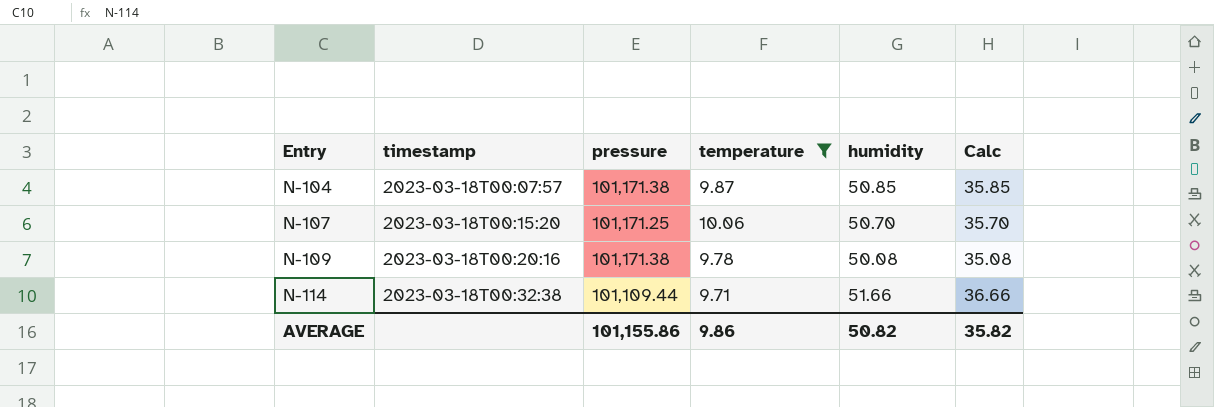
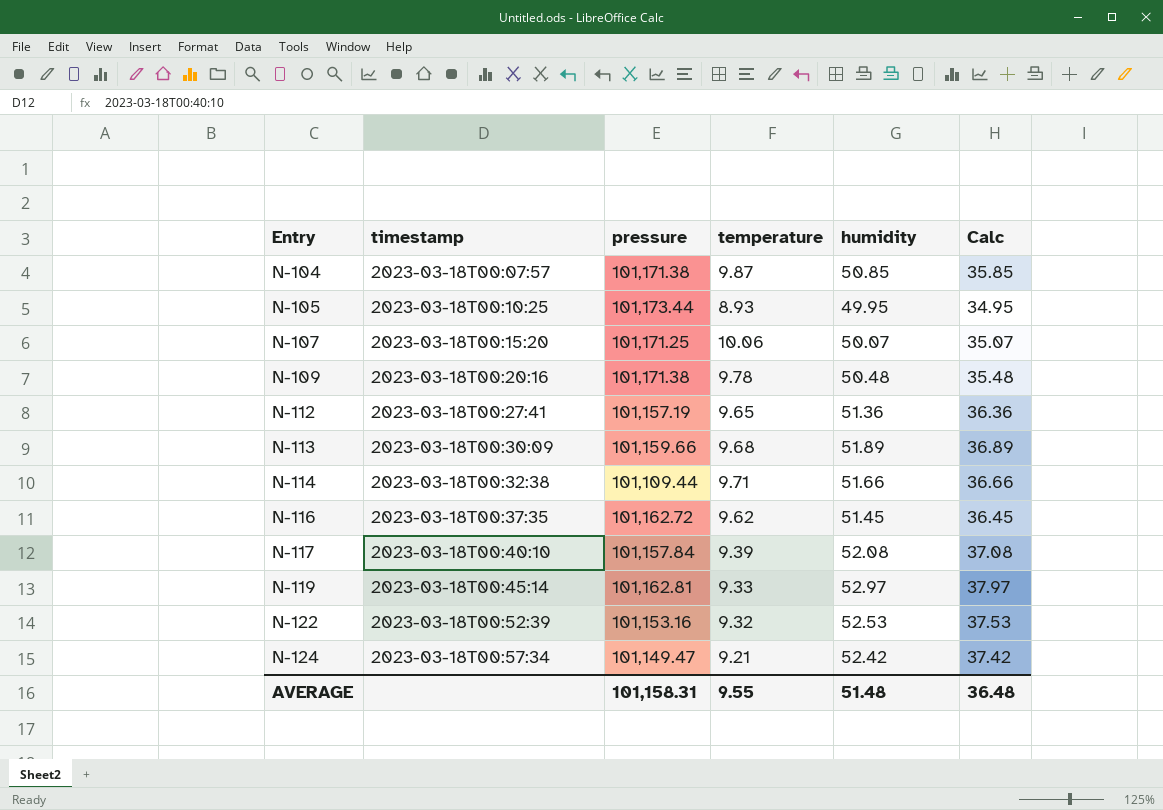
filter: temperature >= 9.71 -> none
N-107 | humidity: 50.70 -> 50.07
N-107 | Calc: 35.70 -> 35.07
N-109 | humidity: 50.08 -> 50.48
N-109 | Calc: 35.08 -> 35.48
AVERAGE | pressure: 101,155.86 -> 101,158.31
AVERAGE | temperature: 9.86 -> 9.55
AVERAGE | humidity: 50.82 -> 51.48
AVERAGE | Calc: 35.82 -> 36.48

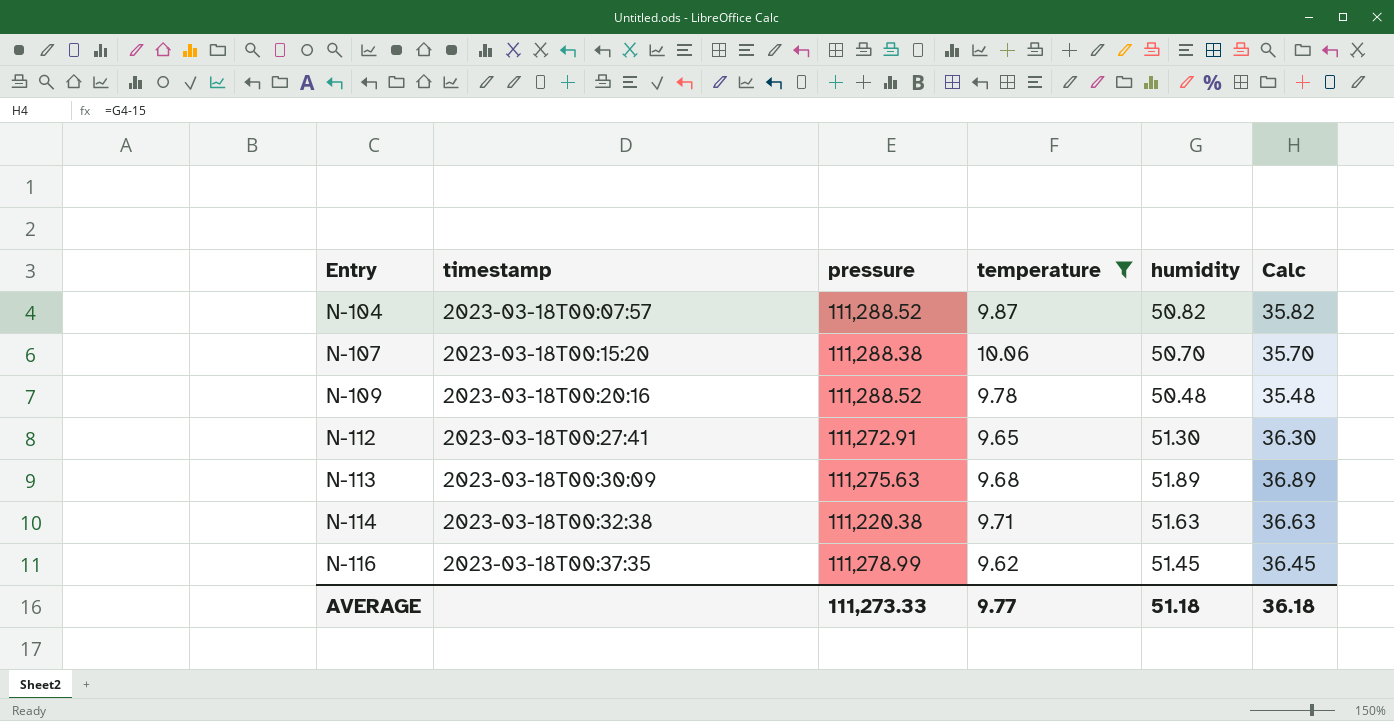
filter: none -> temperature >= 9.62
N-104 | pressure: 101,171.38 -> 111,288.52
N-104 | humidity: 50.85 -> 50.82
N-104 | Calc: 35.85 -> 35.82
N-107 | pressure: 101,171.25 -> 111,288.38
N-107 | humidity: 50.07 -> 50.70
N-107 | Calc: 35.07 -> 35.70
N-109 | pressure: 101,171.38 -> 111,288.52
N-112 | pressure: 101,157.19 -> 111,272.91
N-112 | humidity: 51.36 -> 51.30
N-112 | Calc: 36.36 -> 36.30
N-113 | pressure: 101,159.66 -> 111,275.63
N-114 | pressure: 101,109.44 -> 111,220.38
N-114 | humidity: 51.66 -> 51.63
N-114 | Calc: 36.66 -> 36.63
N-116 | pressure: 101,162.72 -> 111,278.99
AVERAGE | pressure: 101,158.31 -> 111,273.33
AVERAGE | temperature: 9.55 -> 9.77
AVERAGE | humidity: 51.48 -> 51.18
AVERAGE | Calc: 36.48 -> 36.18

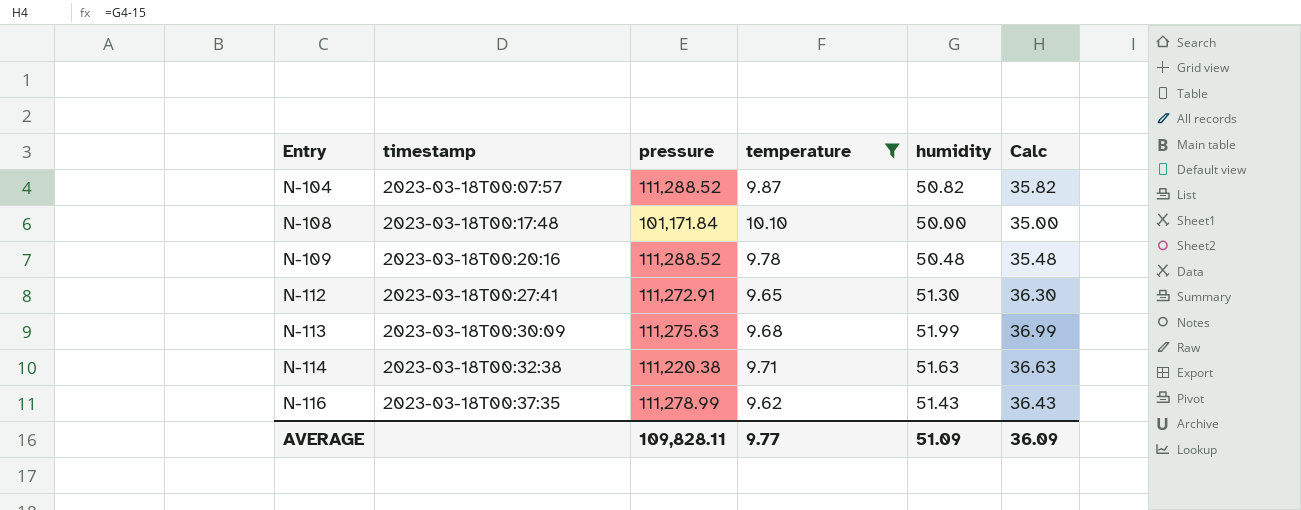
row N-107: 2023-03-18T00:15:20 | 111,288.38 | 10.06 | 50.70 | 35.70 -> none
row N-108: none -> 2023-03-18T00:17:48 | 101,171.84 | 10.10 | 50.00 | 35.00
N-113 | humidity: 51.89 -> 51.99
N-113 | Calc: 36.89 -> 36.99
N-116 | humidity: 51.45 -> 51.43
N-116 | Calc: 36.45 -> 36.43
AVERAGE | pressure: 111,273.33 -> 109,828.11
AVERAGE | humidity: 51.18 -> 51.09
AVERAGE | Calc: 36.18 -> 36.09

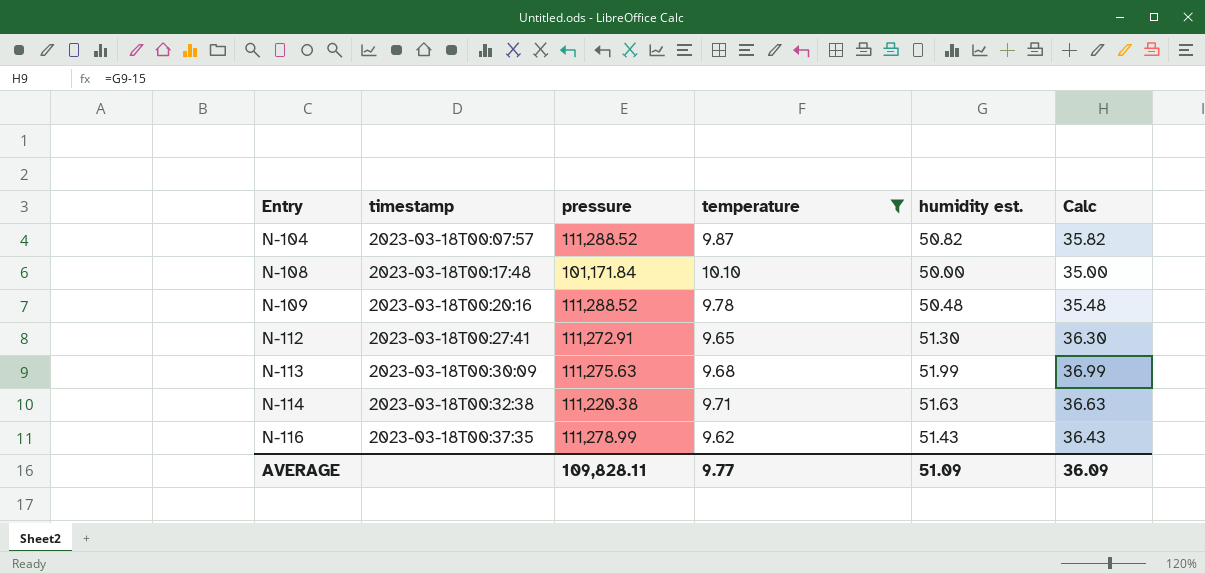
column name: humidity -> humidity est.

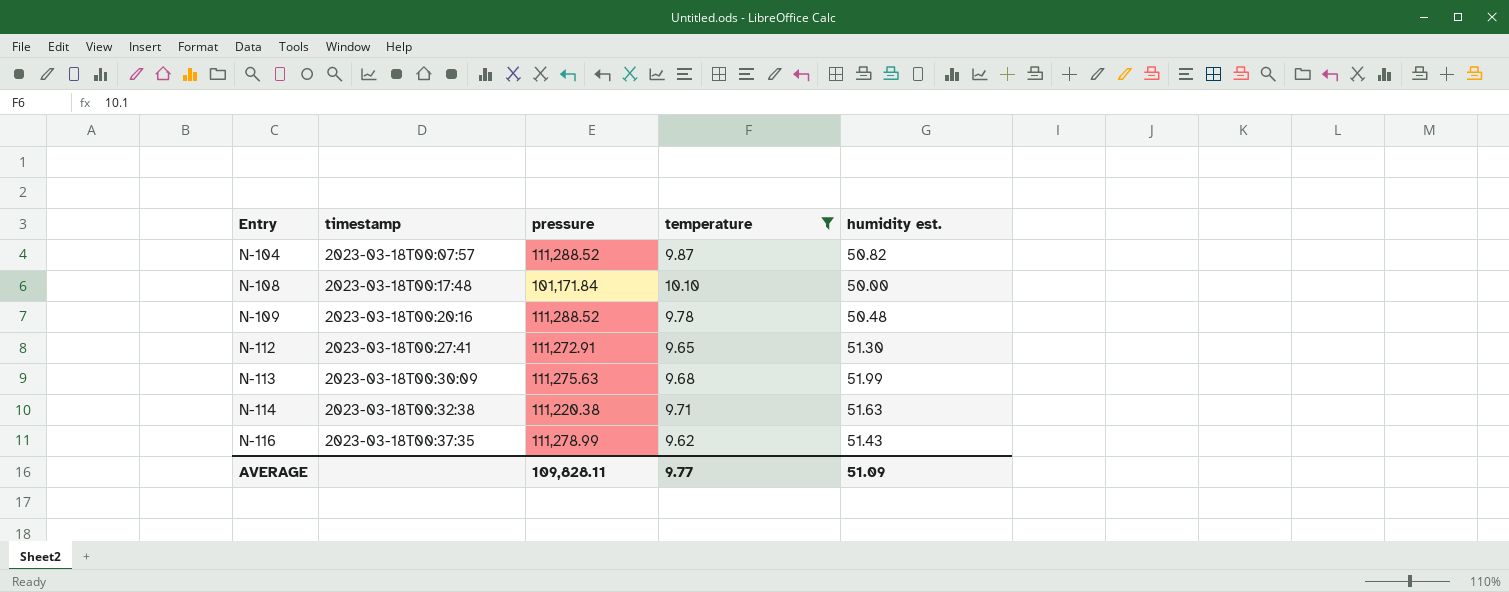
column Calc | formula: [humidity est.] - 15 -> none

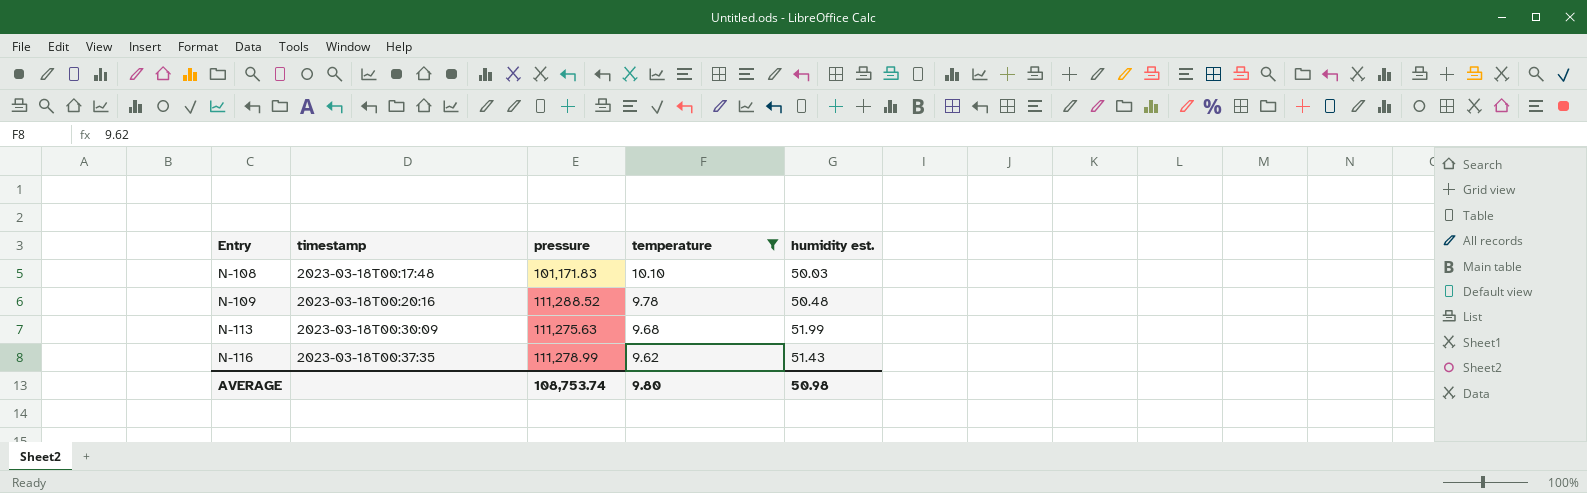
row N-104: 2023-03-18T00:07:57 | 111,288.52 | 9.87 | 50.82 -> none
row N-112: 2023-03-18T00:27:41 | 111,272.91 | 9.65 | 51.30 -> none
row N-114: 2023-03-18T00:32:38 | 111,220.38 | 9.71 | 51.63 -> none
N-108 | pressure: 101,171.84 -> 101,171.83
N-108 | humidity est.: 50.00 -> 50.03
AVERAGE | pressure: 109,828.11 -> 108,753.74
AVERAGE | temperature: 9.77 -> 9.80
AVERAGE | humidity est.: 51.09 -> 50.98

